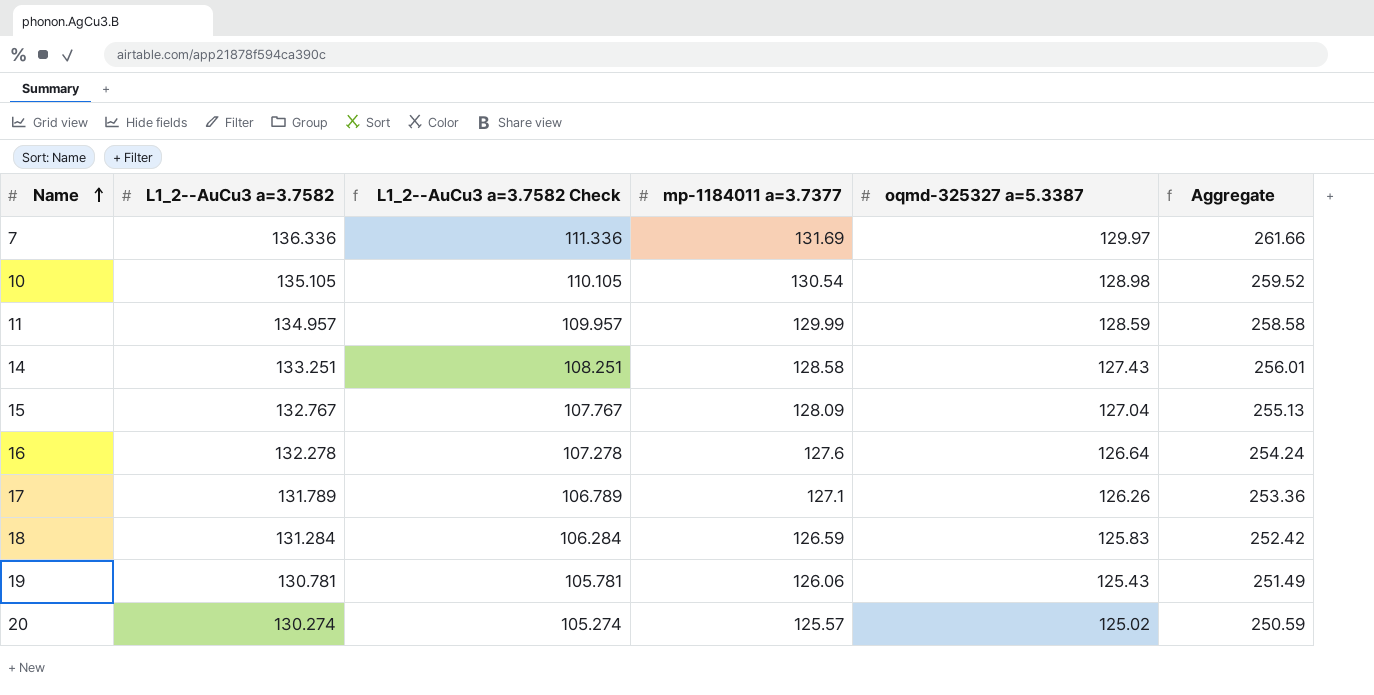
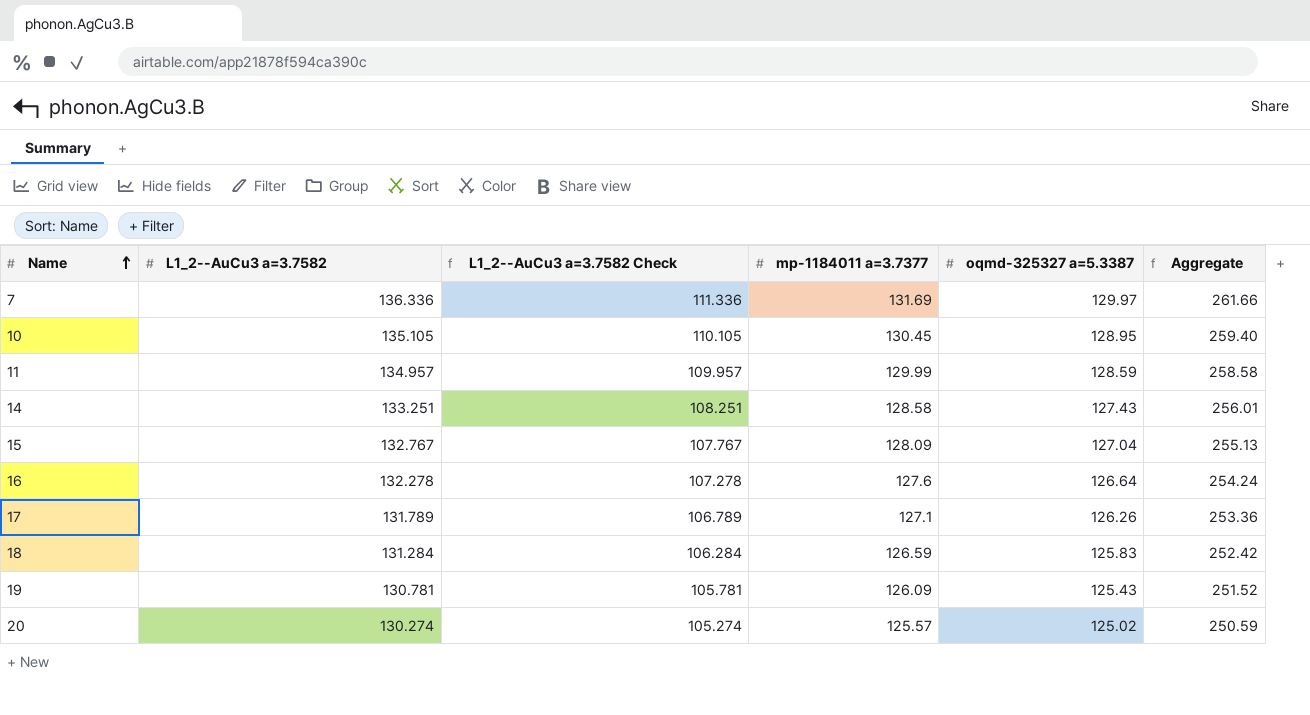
10 | mp-1184011 a=3.7377: 130.54 -> 130.45
10 | oqmd-325327 a=5.3387: 128.98 -> 128.95
10 | Aggregate: 259.52 -> 259.40
19 | mp-1184011 a=3.7377: 126.06 -> 126.09
19 | Aggregate: 251.49 -> 251.52

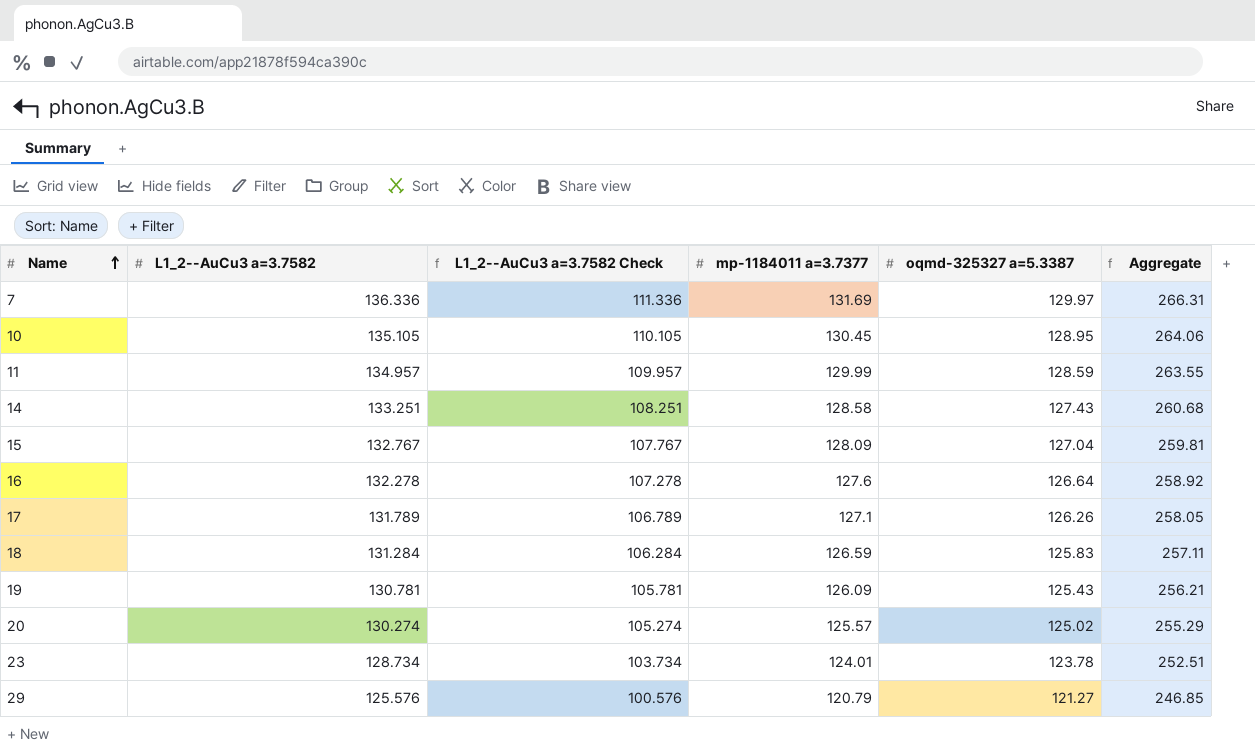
column Aggregate | formula: [mp-1184011 a=3.7377] + [oqmd-325327 a=5.3387] -> [L1_2--AuCu3 a=3.7582] + [oqmd-325327 a=5.3387]
row 23: none -> 128.734 | 103.734 | 124.01 | 123.78 | 252.51
row 29: none -> 125.576 | 100.576 | 120.79 | 121.27 | 246.85

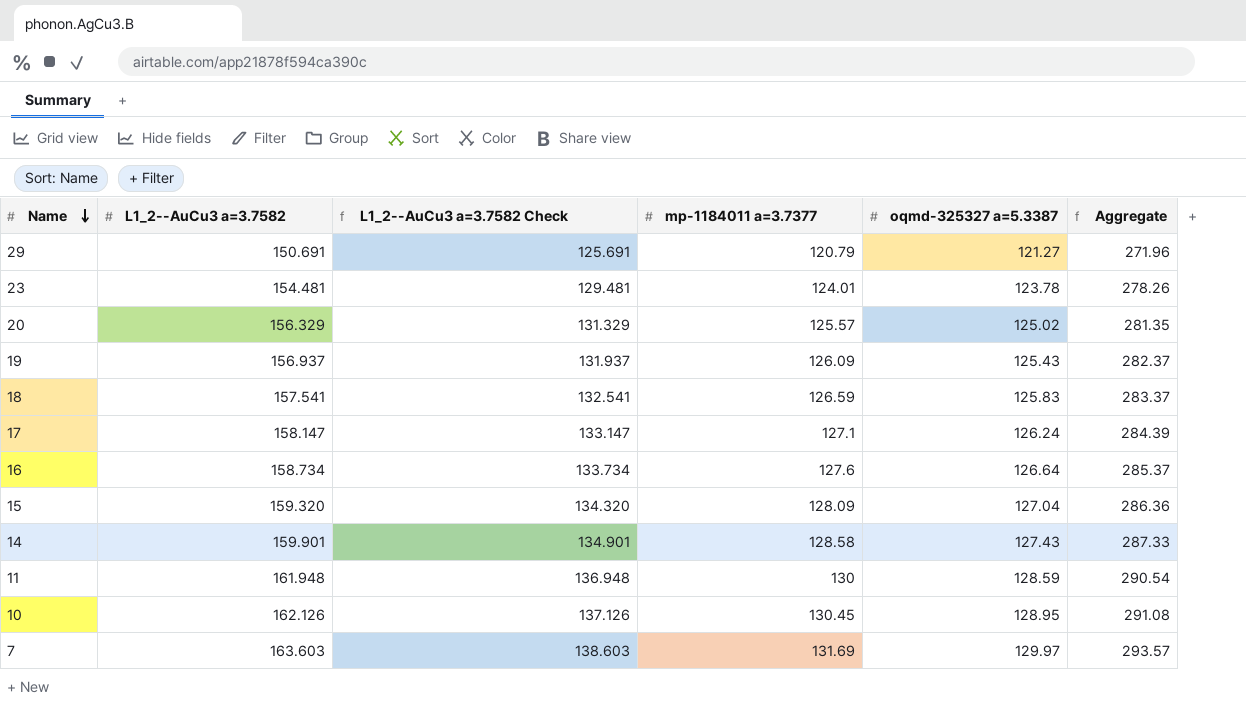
row order: Name ascending -> Name descending
29 | L1_2--AuCu3 a=3.7582: 125.576 -> 150.691
29 | L1_2--AuCu3 a=3.7582 Check: 100.576 -> 125.691
29 | Aggregate: 246.85 -> 271.96
23 | L1_2--AuCu3 a=3.7582: 128.734 -> 154.481
23 | L1_2--AuCu3 a=3.7582 Check: 103.734 -> 129.481
23 | Aggregate: 252.51 -> 278.26
20 | L1_2--AuCu3 a=3.7582: 130.274 -> 156.329
20 | L1_2--AuCu3 a=3.7582 Check: 105.274 -> 131.329
20 | Aggregate: 255.29 -> 281.35
19 | L1_2--AuCu3 a=3.7582: 130.781 -> 156.937
19 | L1_2--AuCu3 a=3.7582 Check: 105.781 -> 131.937
19 | Aggregate: 256.21 -> 282.37
18 | L1_2--AuCu3 a=3.7582: 131.284 -> 157.541
18 | L1_2--AuCu3 a=3.7582 Check: 106.284 -> 132.541
18 | Aggregate: 257.11 -> 283.37
17 | L1_2--AuCu3 a=3.7582: 131.789 -> 158.147
17 | L1_2--AuCu3 a=3.7582 Check: 106.789 -> 133.147
17 | oqmd-325327 a=5.3387: 126.26 -> 126.24
17 | Aggregate: 258.05 -> 284.39
16 | L1_2--AuCu3 a=3.7582: 132.278 -> 158.734
16 | L1_2--AuCu3 a=3.7582 Check: 107.278 -> 133.734
16 | Aggregate: 258.92 -> 285.37
15 | L1_2--AuCu3 a=3.7582: 132.767 -> 159.320
15 | L1_2--AuCu3 a=3.7582 Check: 107.767 -> 134.320
15 | Aggregate: 259.81 -> 286.36
14 | L1_2--AuCu3 a=3.7582: 133.251 -> 159.901
14 | L1_2--AuCu3 a=3.7582 Check: 108.251 -> 134.901
14 | Aggregate: 260.68 -> 287.33
11 | L1_2--AuCu3 a=3.7582: 134.957 -> 161.948
11 | L1_2--AuCu3 a=3.7582 Check: 109.957 -> 136.948
11 | mp-1184011 a=3.7377: 129.99 -> 130
11 | Aggregate: 263.55 -> 290.54
10 | L1_2--AuCu3 a=3.7582: 135.105 -> 162.126
10 | L1_2--AuCu3 a=3.7582 Check: 110.105 -> 137.126
10 | Aggregate: 264.06 -> 291.08
7 | L1_2--AuCu3 a=3.7582: 136.336 -> 163.603
7 | L1_2--AuCu3 a=3.7582 Check: 111.336 -> 138.603
7 | Aggregate: 266.31 -> 293.57

